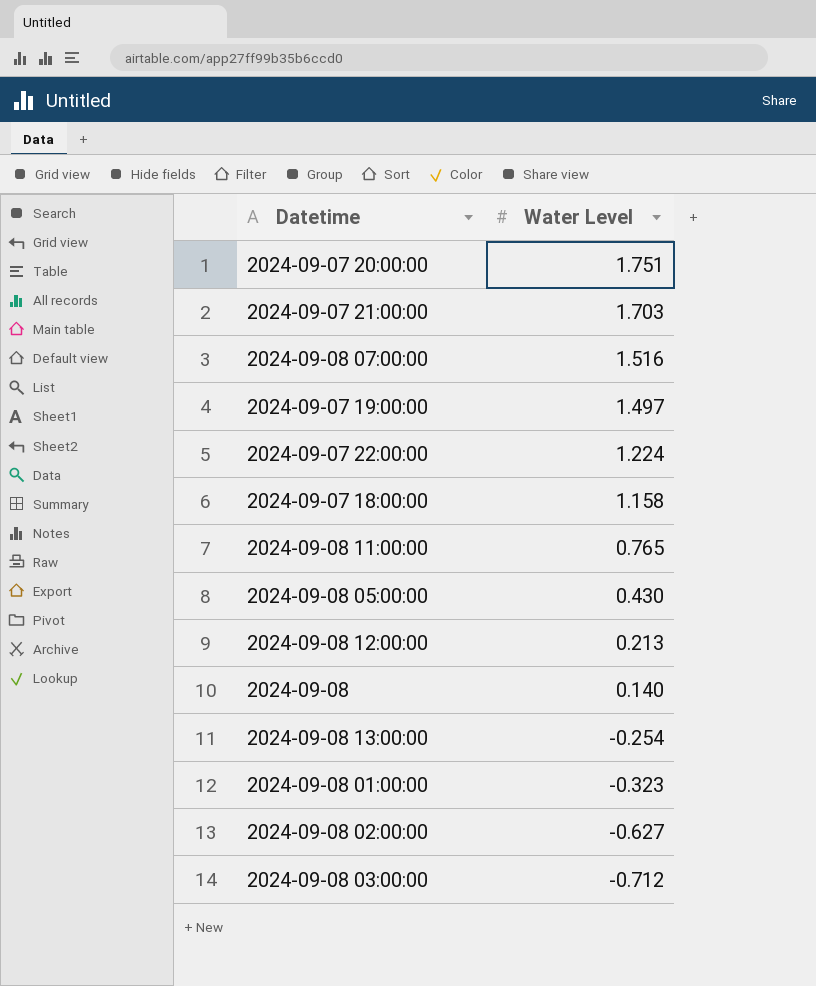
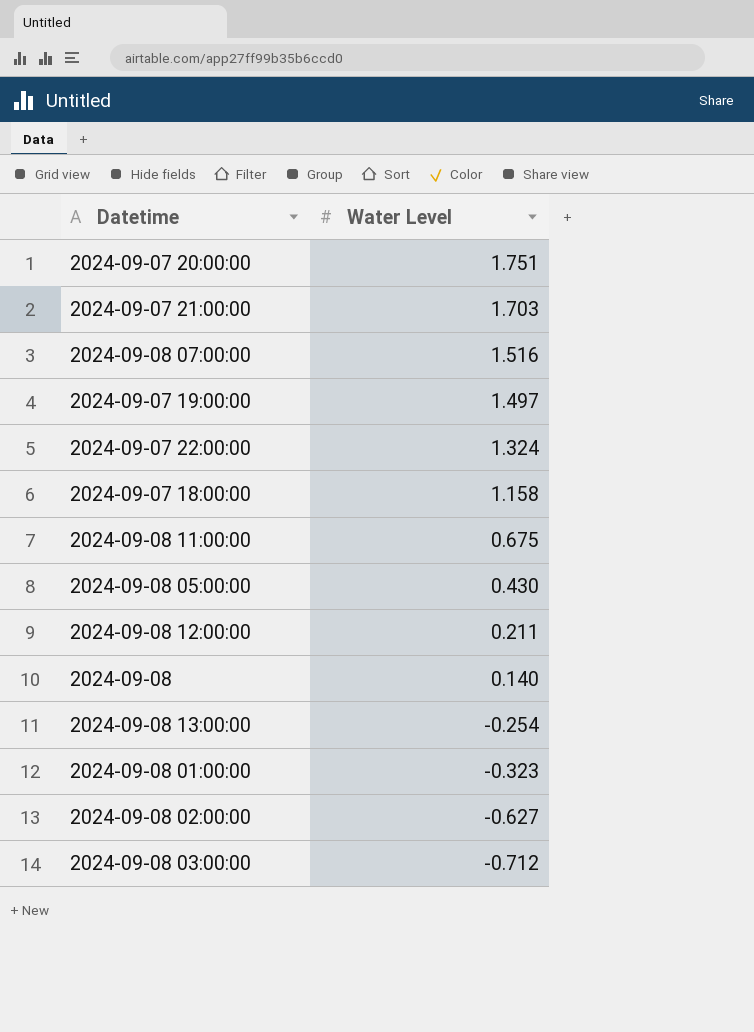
2024-09-07 22:00:00 | Water Level: 1.224 -> 1.324
2024-09-08 11:00:00 | Water Level: 0.765 -> 0.675
2024-09-08 12:00:00 | Water Level: 0.213 -> 0.211

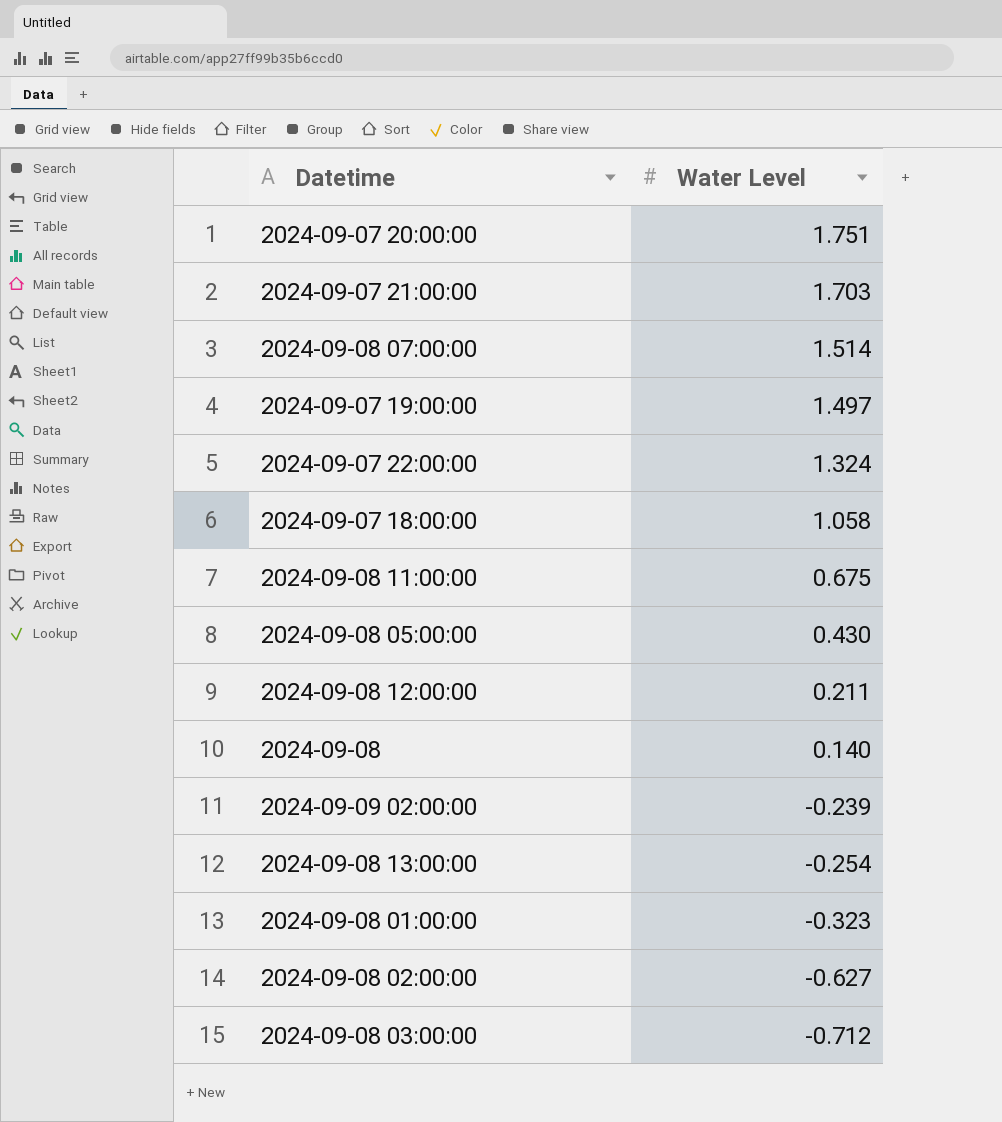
2024-09-08 07:00:00 | Water Level: 1.516 -> 1.514
2024-09-07 18:00:00 | Water Level: 1.158 -> 1.058
row 2024-09-09 02:00:00: none -> -0.239

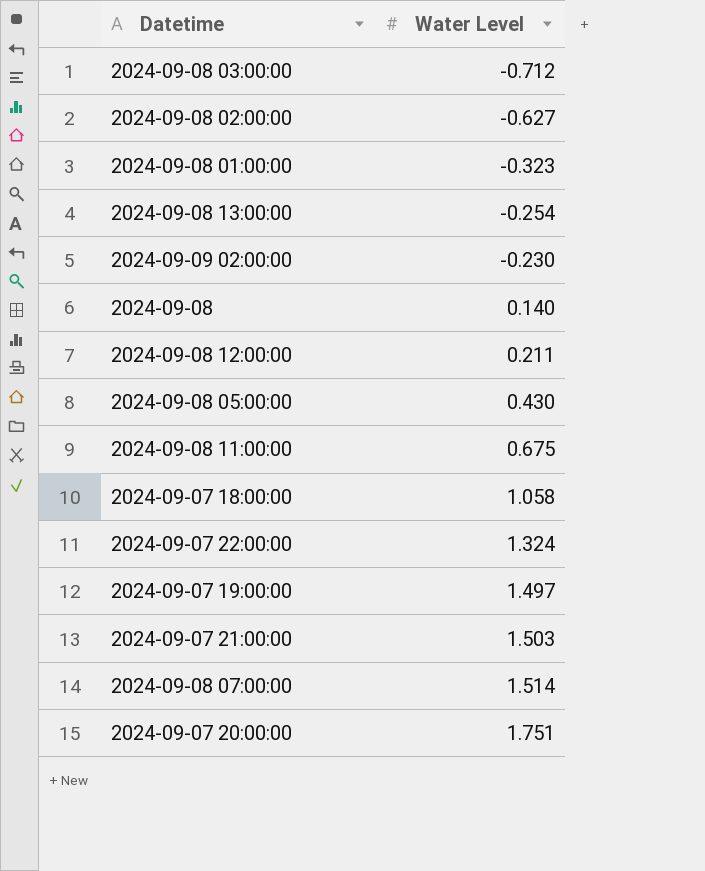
row order: Water Level descending -> Water Level ascending
2024-09-09 02:00:00 | Water Level: -0.239 -> -0.230
2024-09-07 21:00:00 | Water Level: 1.703 -> 1.503

